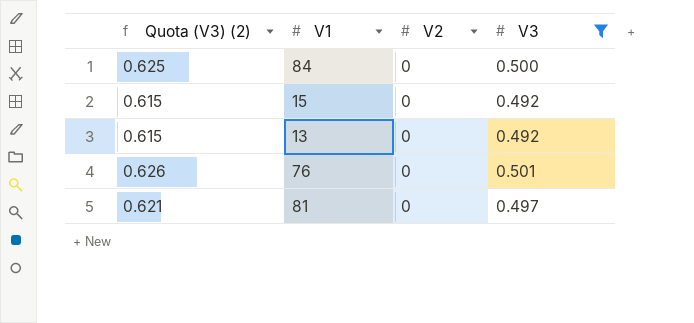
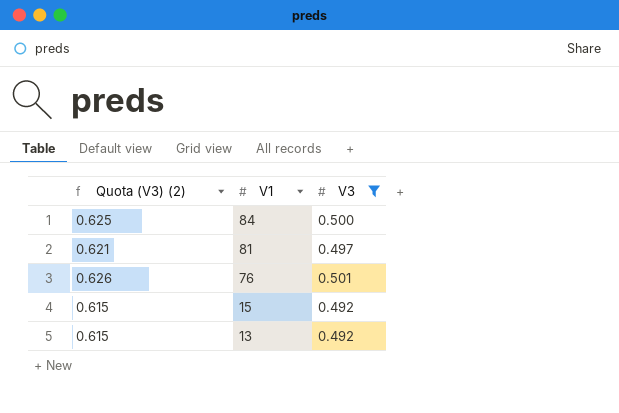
row order: none -> V1 descending
column V2 | position: 3 -> none

